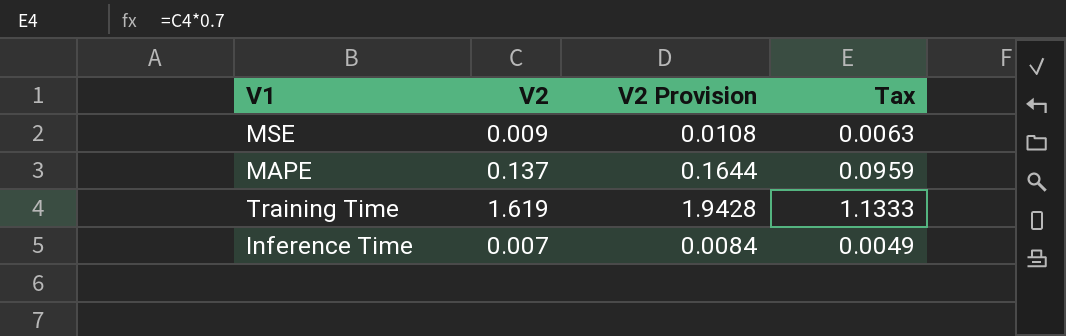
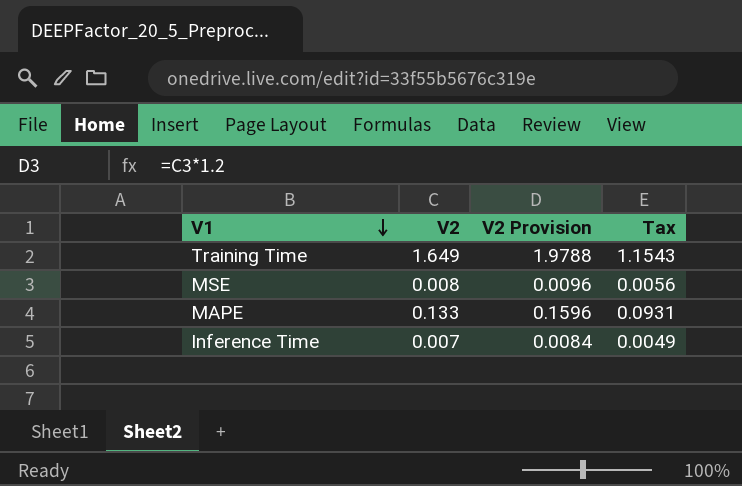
row order: none -> V1 descending
Training Time | V2: 1.619 -> 1.649
Training Time | V2 Provision: 1.9428 -> 1.9788
Training Time | Tax: 1.1333 -> 1.1543
MSE | V2: 0.009 -> 0.008
MSE | V2 Provision: 0.0108 -> 0.0096
MSE | Tax: 0.0063 -> 0.0056
MAPE | V2: 0.137 -> 0.133
MAPE | V2 Provision: 0.1644 -> 0.1596
MAPE | Tax: 0.0959 -> 0.0931

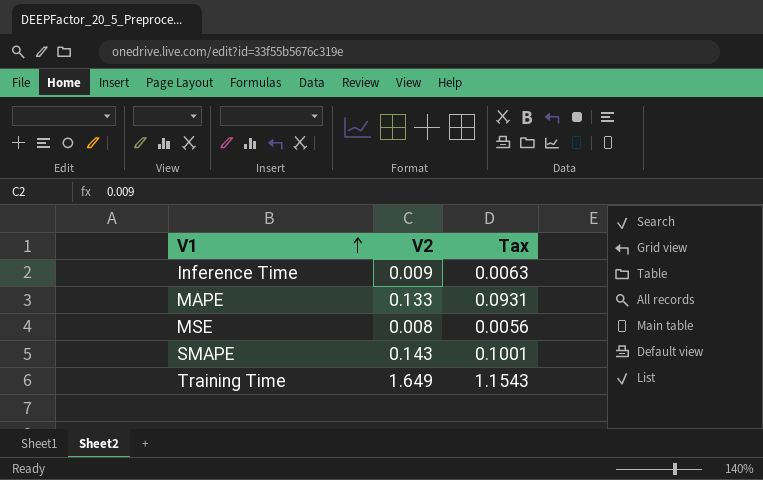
row order: V1 descending -> V1 ascending
column V2 Provision | formula: [V2] * 1.2 -> none
Inference Time | V2: 0.007 -> 0.009
Inference Time | Tax: 0.0049 -> 0.0063
row SMAPE: none -> 0.143 | 0.1001

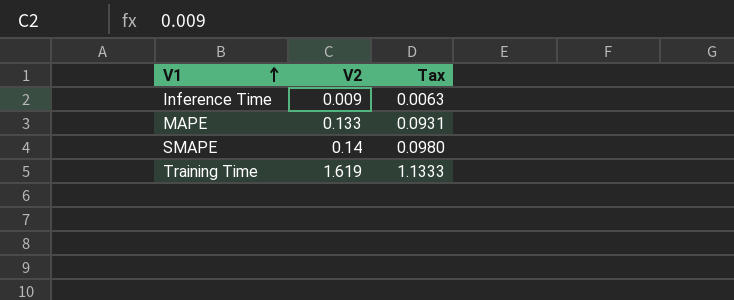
row MSE: 0.008 | 0.0056 -> none
SMAPE | V2: 0.143 -> 0.14
SMAPE | Tax: 0.1001 -> 0.0980
Training Time | V2: 1.649 -> 1.619
Training Time | Tax: 1.1543 -> 1.1333

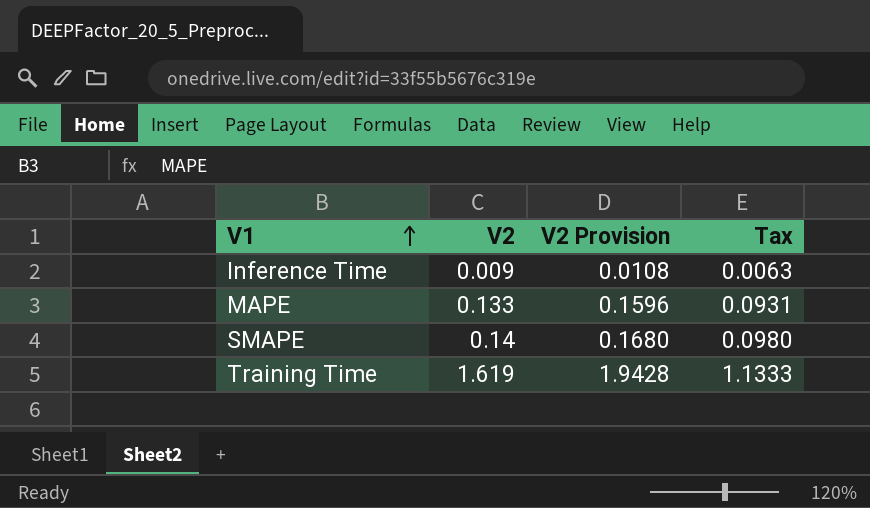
column V2 Provision | formula: none -> [V2] * 1.2

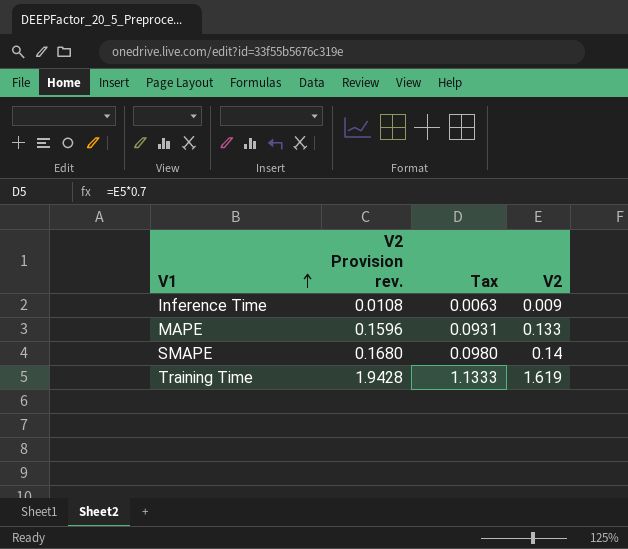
column name: V2 Provision -> V2 Provision rev.
column V2 | position: 2 -> 4

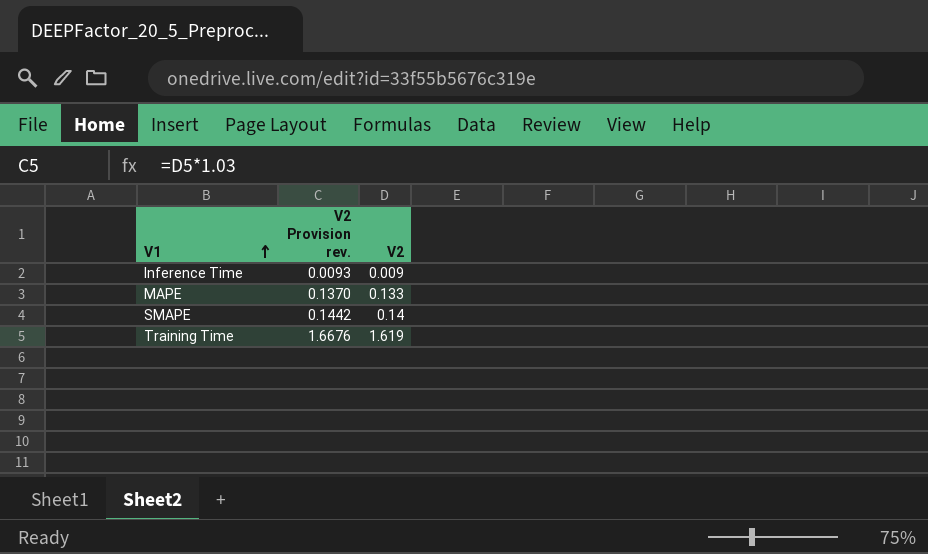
column Tax | formula: [V2] * 0.7 -> none
column V2 Provision rev. | formula: [V2] * 1.2 -> [V2] * 1.03

